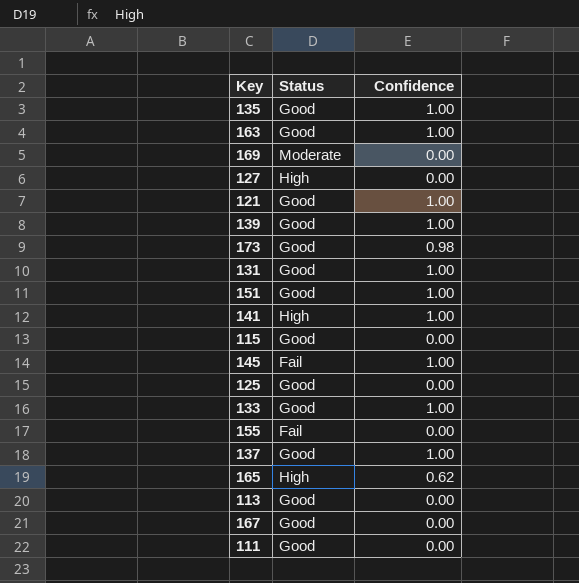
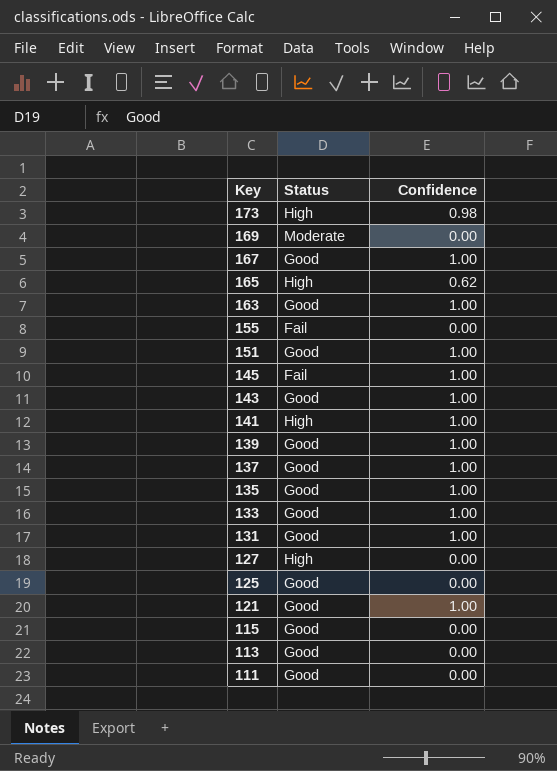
row order: none -> Key descending
173 | Status: Good -> High
167 | Confidence: 0.00 -> 1.00
row 143: none -> Good | 1.00

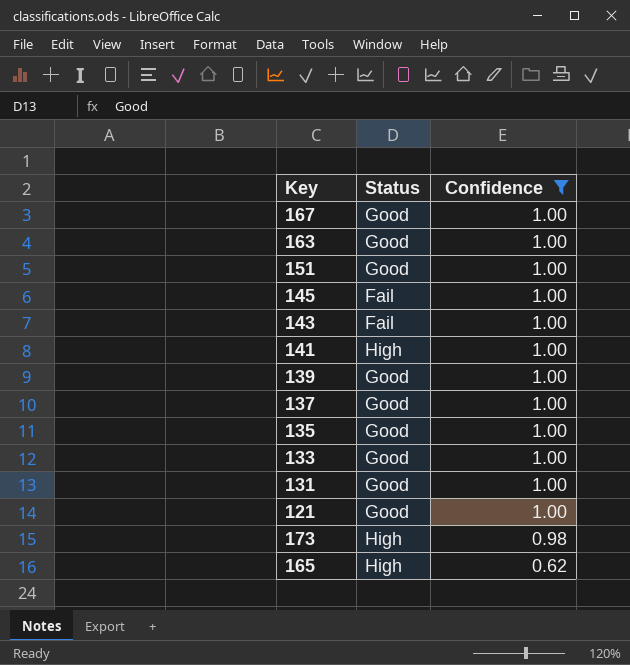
filter: none -> Confidence != 0.00
row order: Key descending -> Confidence descending
143 | Status: Good -> Fail

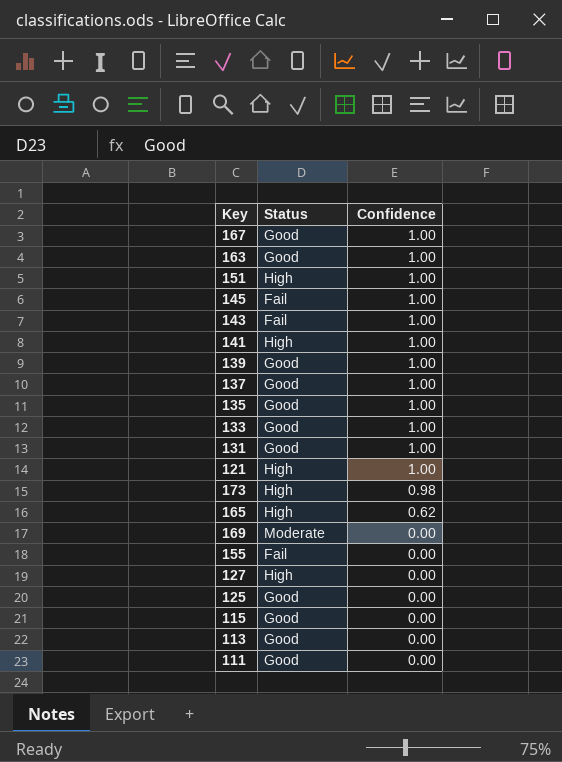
filter: Confidence != 0.00 -> none
151 | Status: Good -> High
121 | Status: Good -> High

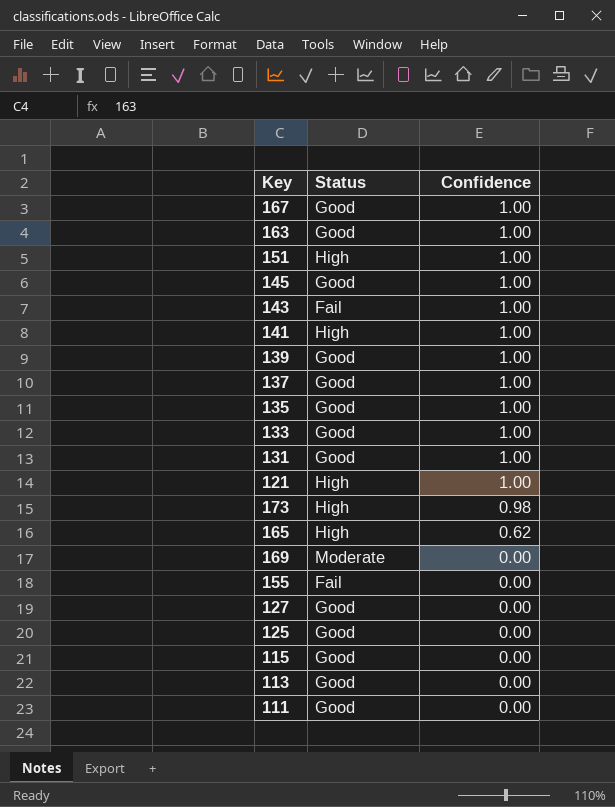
145 | Status: Fail -> Good
127 | Status: High -> Good

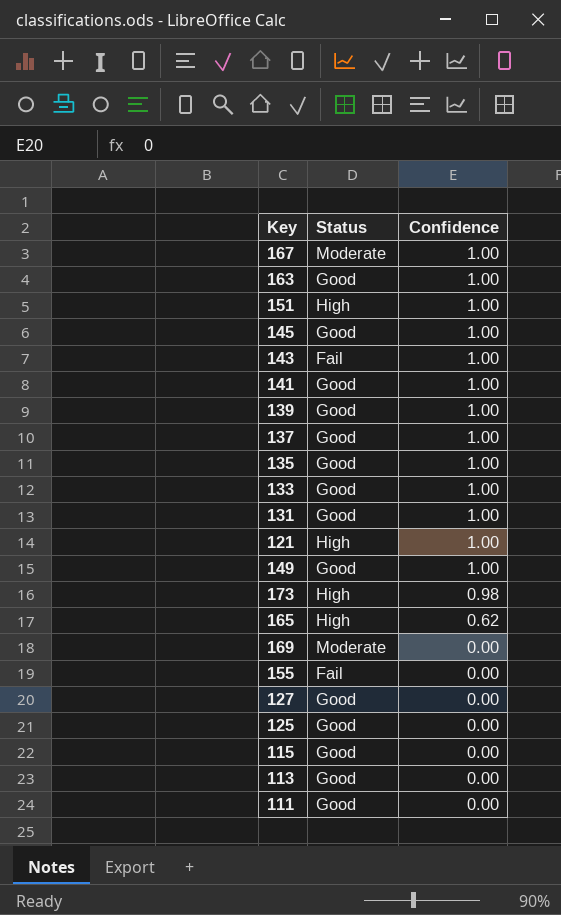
167 | Status: Good -> Moderate
141 | Status: High -> Good
row 149: none -> Good | 1.00

